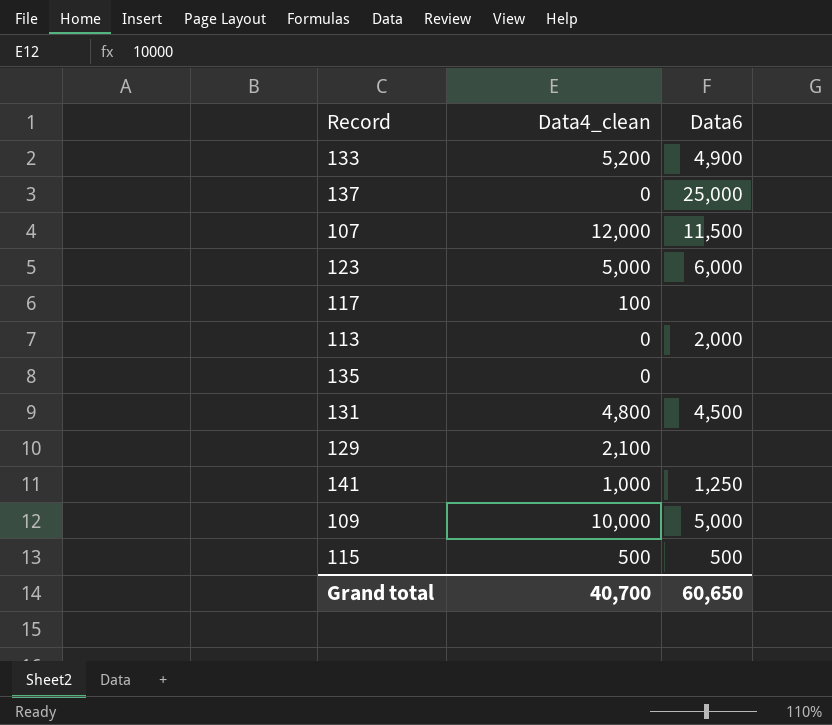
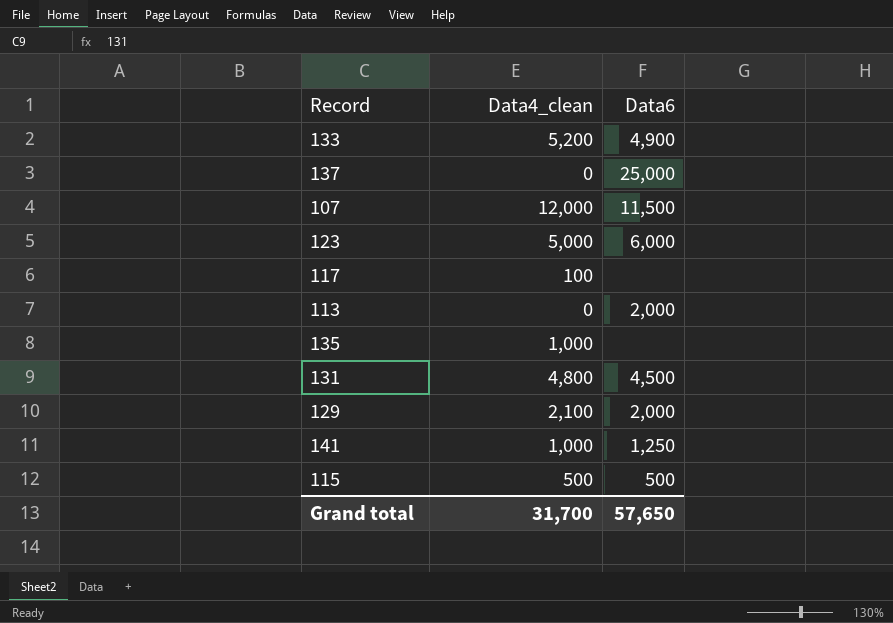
row 109: 10,000 | 5,000 -> none
135 | Data4_clean: 0 -> 1,000
129 | Data6: none -> 2,000
Grand total | Data4_clean: 40,700 -> 31,700
Grand total | Data6: 60,650 -> 57,650

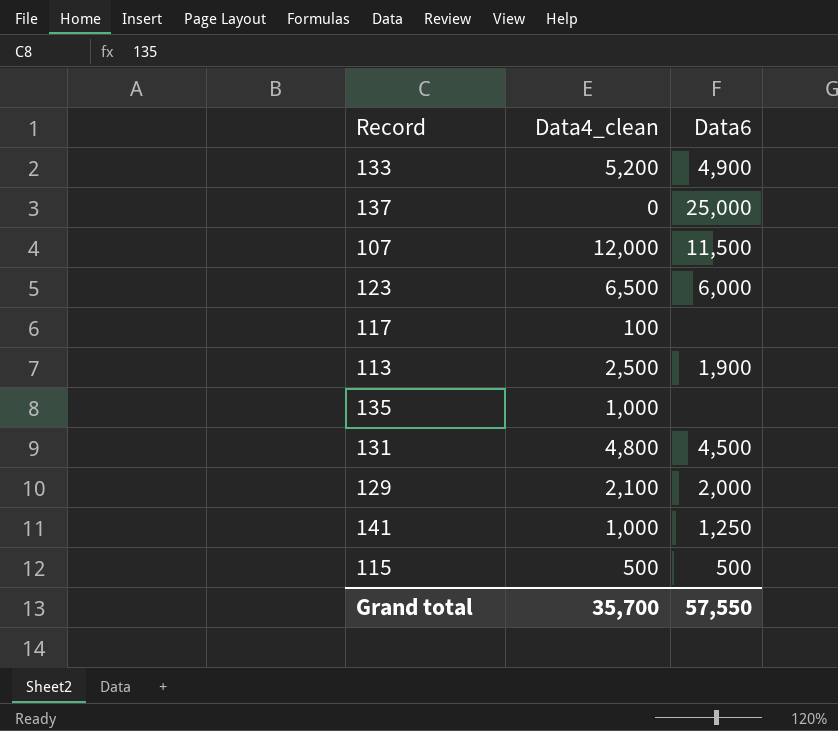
123 | Data4_clean: 5,000 -> 6,500
113 | Data4_clean: 0 -> 2,500
113 | Data6: 2,000 -> 1,900
Grand total | Data4_clean: 31,700 -> 35,700
Grand total | Data6: 57,650 -> 57,550

